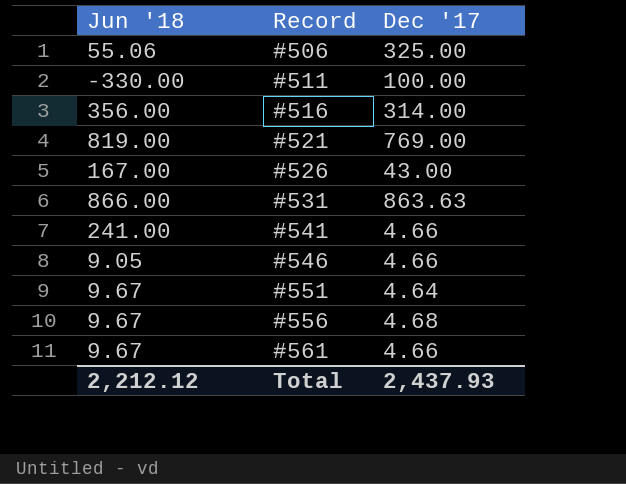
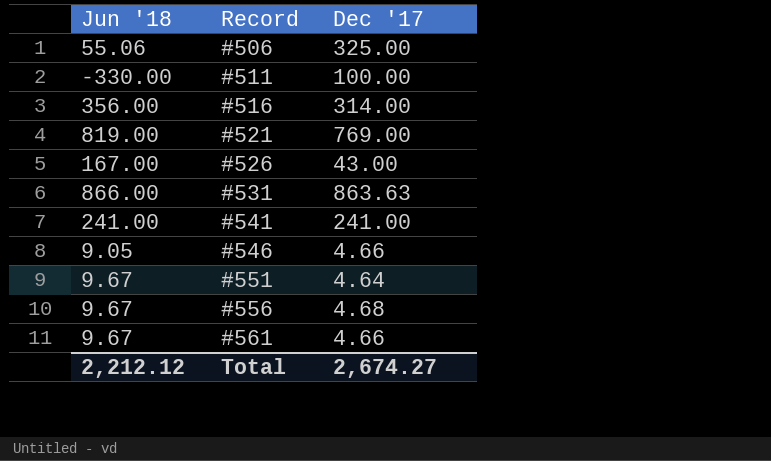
#541 | Dec '17: 4.66 -> 241.00
Total | Dec '17: 2,437.93 -> 2,674.27

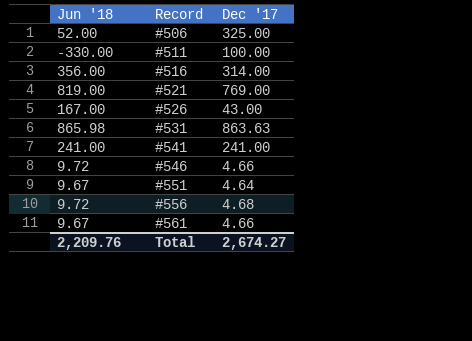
#506 | Jun '18: 55.06 -> 52.00
#531 | Jun '18: 866.00 -> 865.98
#546 | Jun '18: 9.05 -> 9.72
#556 | Jun '18: 9.67 -> 9.72
Total | Jun '18: 2,212.12 -> 2,209.76

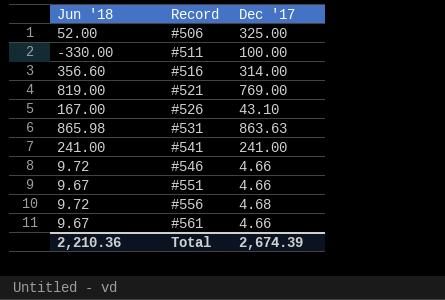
#516 | Jun '18: 356.00 -> 356.60
#526 | Dec '17: 43.00 -> 43.10
#551 | Dec '17: 4.64 -> 4.66
Total | Jun '18: 2,209.76 -> 2,210.36
Total | Dec '17: 2,674.27 -> 2,674.39

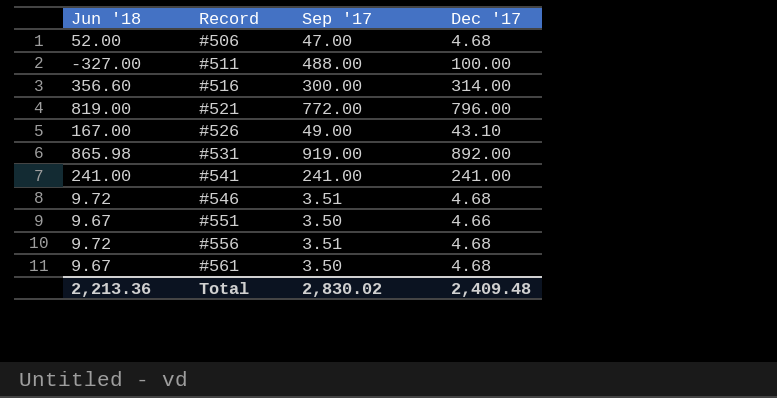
column Sep '17 | position: none -> 3
#506 | Dec '17: 325.00 -> 4.68
#511 | Jun '18: -330.00 -> -327.00
#521 | Dec '17: 769.00 -> 796.00
#531 | Dec '17: 863.63 -> 892.00
#546 | Dec '17: 4.66 -> 4.68
#561 | Dec '17: 4.66 -> 4.68
Total | Jun '18: 2,210.36 -> 2,213.36
Total | Dec '17: 2,674.39 -> 2,409.48

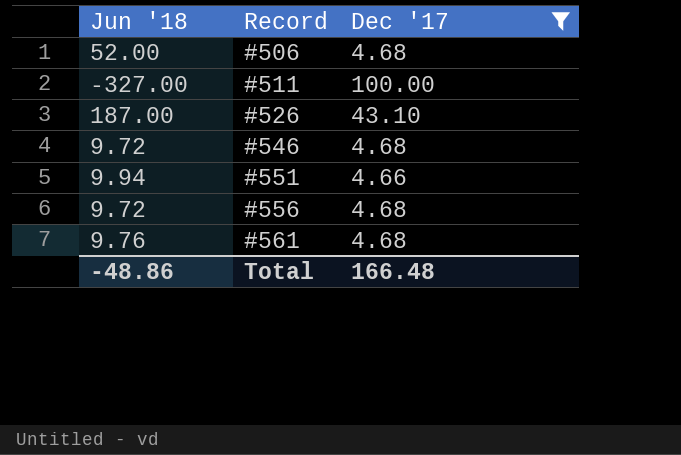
filter: none -> Dec '17 <= 100.00
column Sep '17 | position: 3 -> none
#526 | Jun '18: 167.00 -> 187.00
#551 | Jun '18: 9.67 -> 9.94
#561 | Jun '18: 9.67 -> 9.76
Total | Jun '18: 2,213.36 -> -48.86
Total | Dec '17: 2,409.48 -> 166.48

